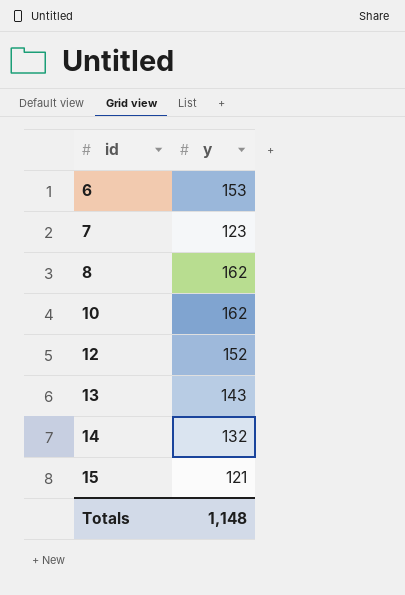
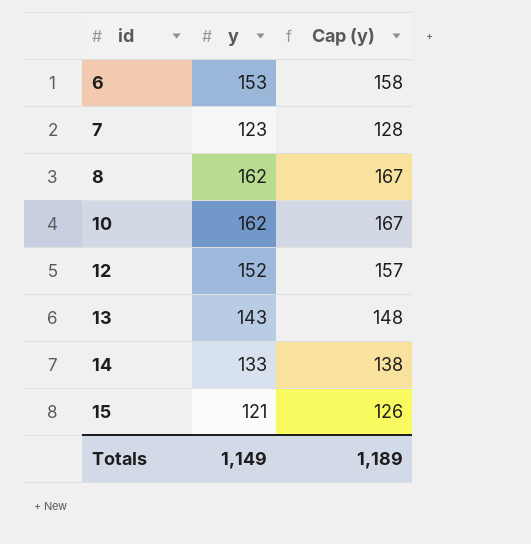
column Cap (y) | formula: none -> [y] + 5
14 | y: 132 -> 133
Totals | y: 1,148 -> 1,149

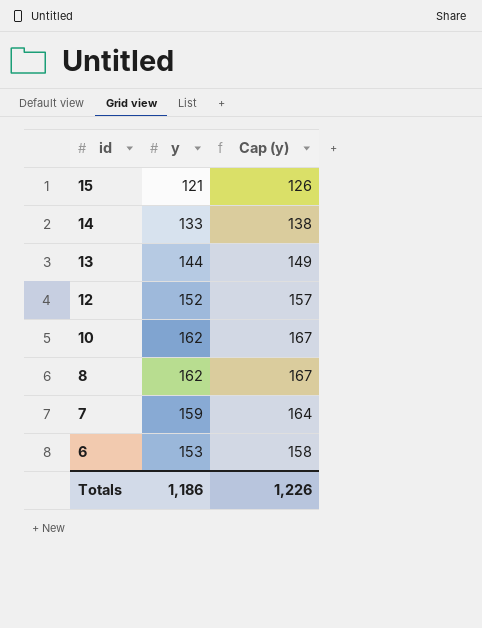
row order: id ascending -> id descending
13 | y: 143 -> 144
13 | Cap (y): 148 -> 149
7 | y: 123 -> 159
7 | Cap (y): 128 -> 164
Totals | y: 1,149 -> 1,186
Totals | Cap (y): 1,189 -> 1,226

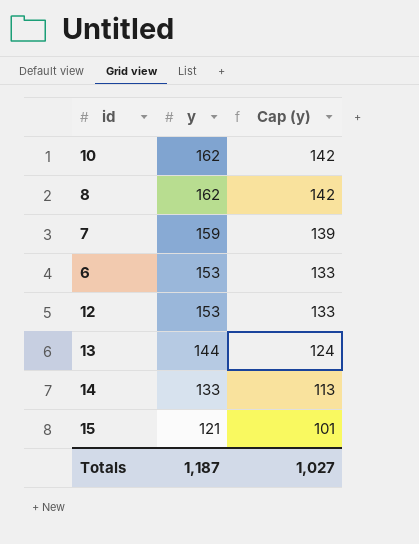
row order: id descending -> y descending
column Cap (y) | formula: [y] + 5 -> [y] - 20
12 | y: 152 -> 153
Totals | y: 1,186 -> 1,187
Totals | Cap (y): 1,226 -> 1,027

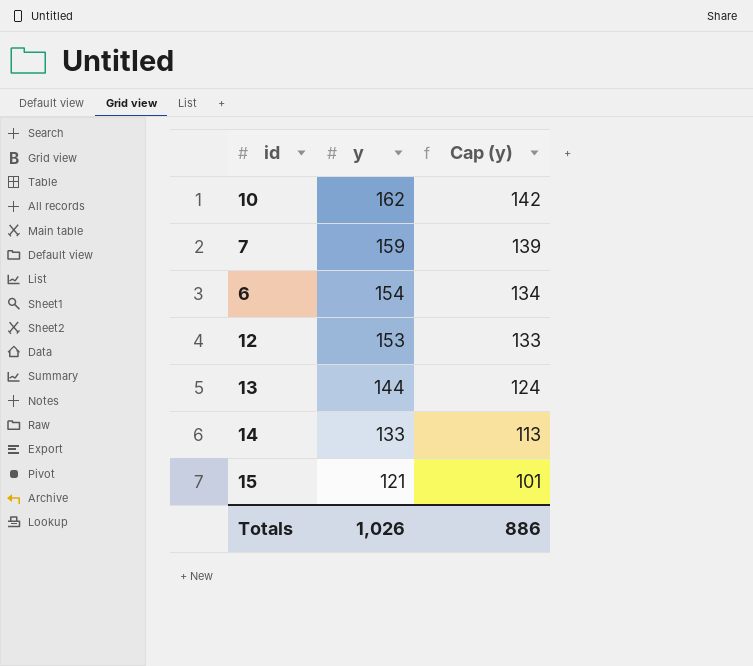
row 8: 162 | 142 -> none
6 | y: 153 -> 154
6 | Cap (y): 133 -> 134
Totals | y: 1,187 -> 1,026
Totals | Cap (y): 1,027 -> 886

